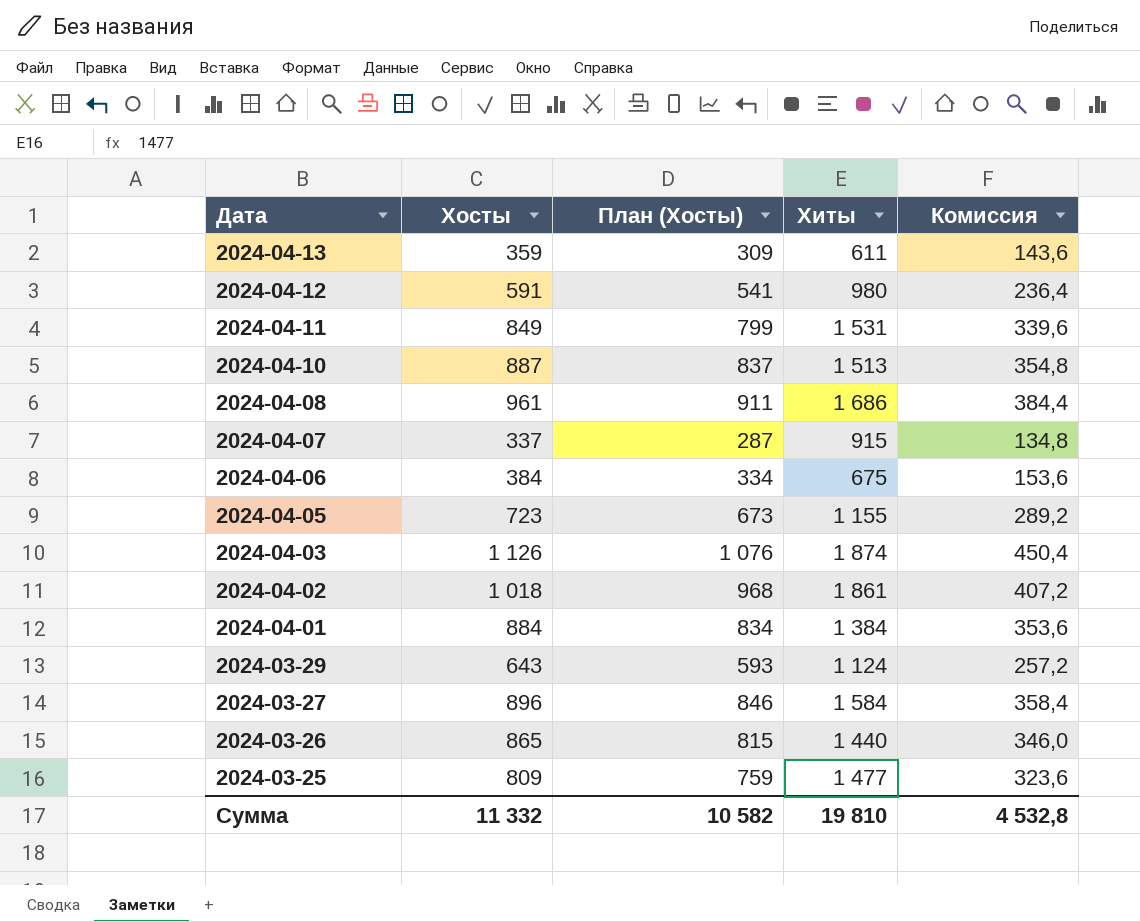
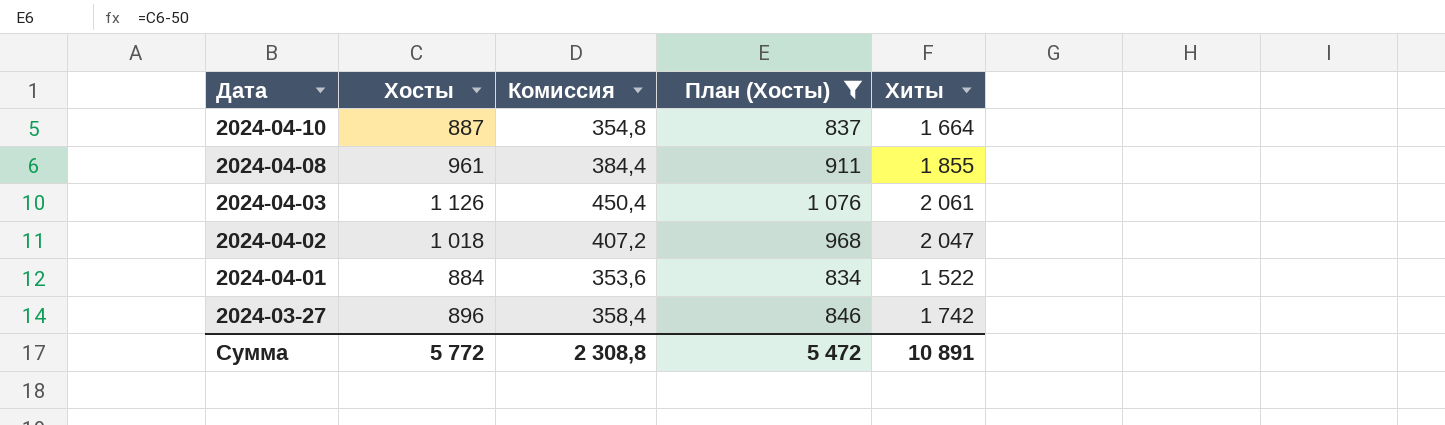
filter: none -> План (Хосты) >= 834
column Комиссия | position: 5 -> 3
2024-04-10 | Хиты: 1 513 -> 1 664
2024-04-08 | Хиты: 1 686 -> 1 855
2024-04-03 | Хиты: 1 874 -> 2 061
2024-04-02 | Хиты: 1 861 -> 2 047
2024-04-01 | Хиты: 1 384 -> 1 522
2024-03-27 | Хиты: 1 584 -> 1 742
Сумма | Хосты: 11 332 -> 5 772
Сумма | Комиссия: 4 532,8 -> 2 308,8
Сумма | План (Хосты): 10 582 -> 5 472
Сумма | Хиты: 19 810 -> 10 891

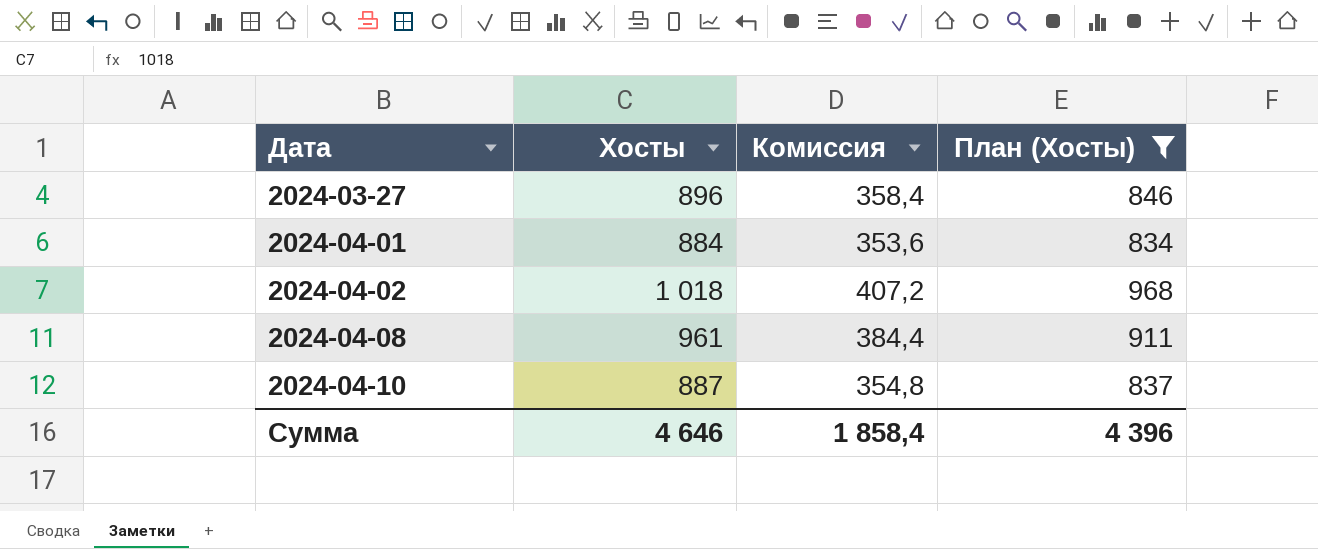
row order: Дата descending -> Дата ascending
column Хиты | position: 5 -> none
row 2024-04-03: 1 126 | 450,4 | 1 076 | 2 061 -> none
Сумма | Хосты: 5 772 -> 4 646
Сумма | Комиссия: 2 308,8 -> 1 858,4
Сумма | План (Хосты): 5 472 -> 4 396

